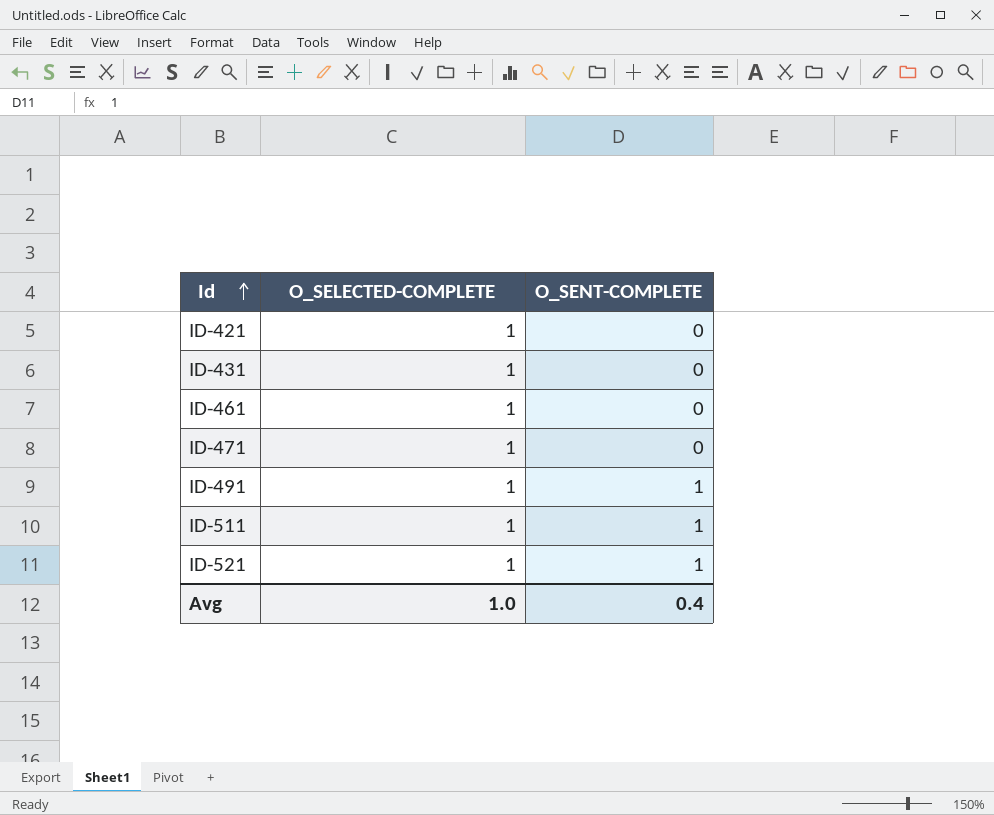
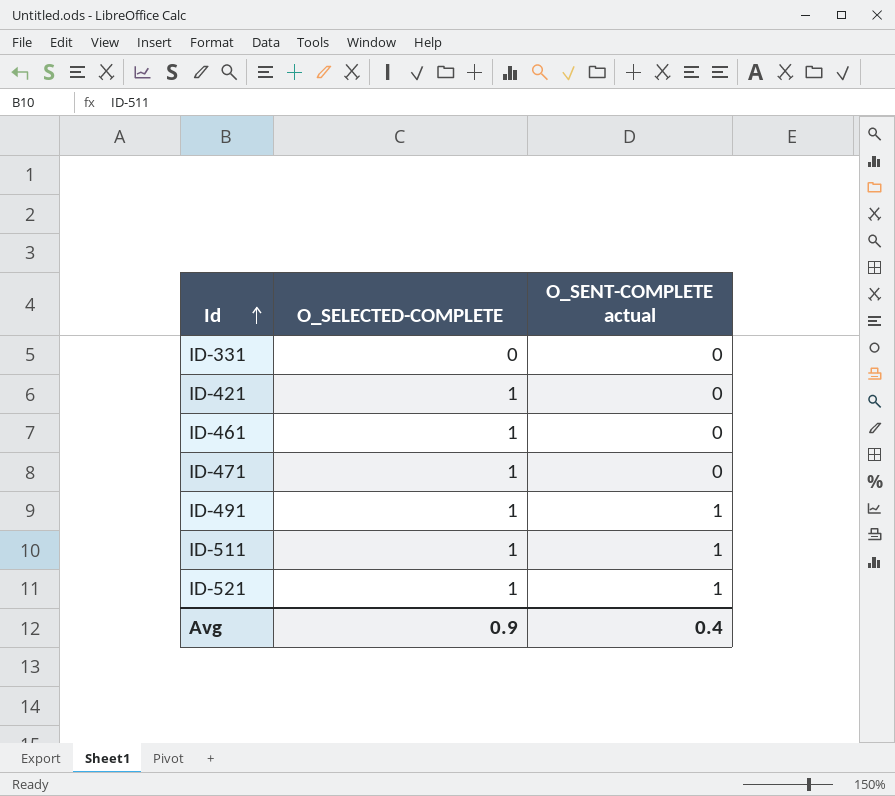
column name: O_SENT-COMPLETE -> O_SENT-COMPLETE actual
row ID-431: 1 | 0 -> none
row ID-331: none -> 0 | 0
Avg | O_SELECTED-COMPLETE: 1.0 -> 0.9

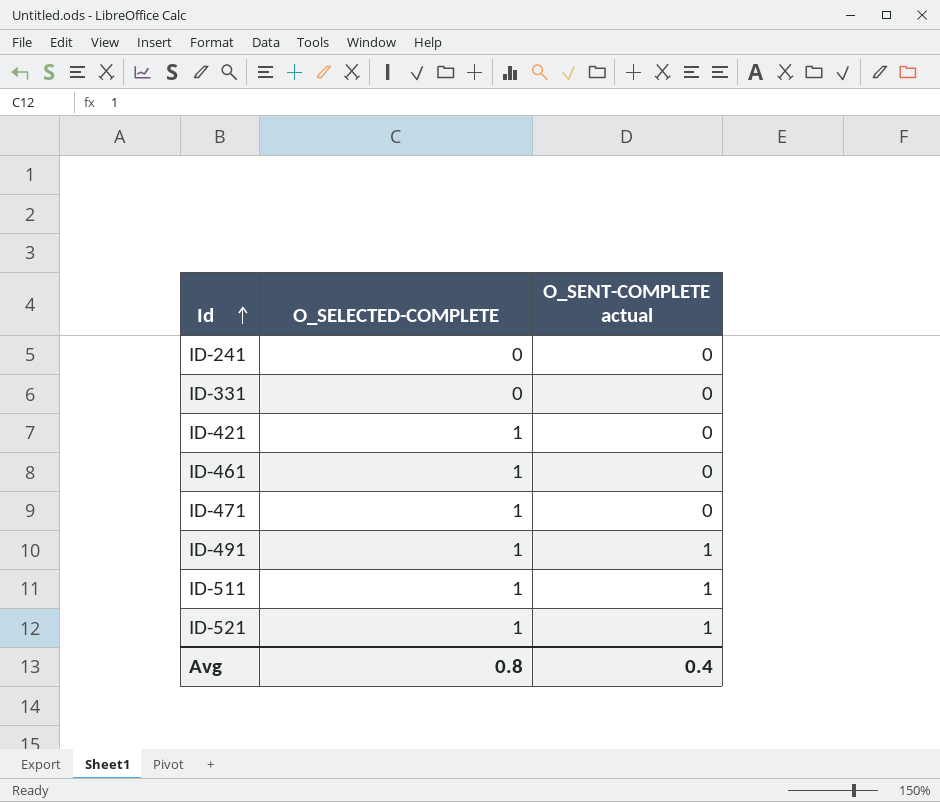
row ID-241: none -> 0 | 0
Avg | O_SELECTED-COMPLETE: 0.9 -> 0.8

